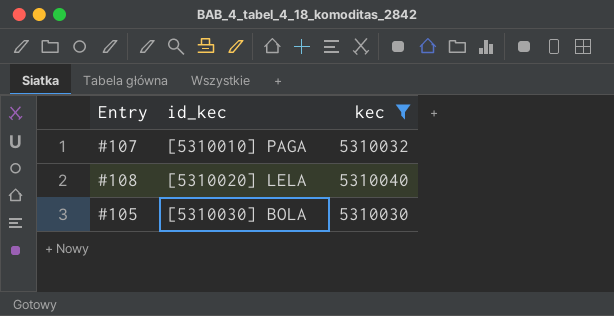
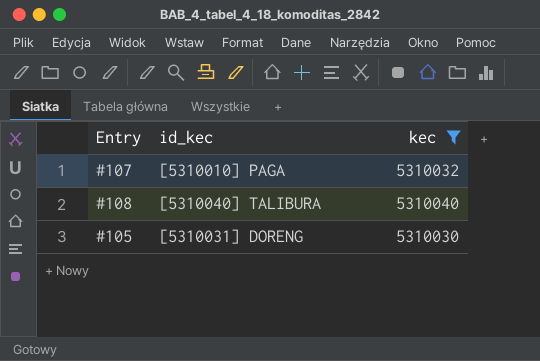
#108 | id_kec: [5310020] LELA -> [5310040] TALIBURA
#105 | id_kec: [5310030] BOLA -> [5310031] DORENG

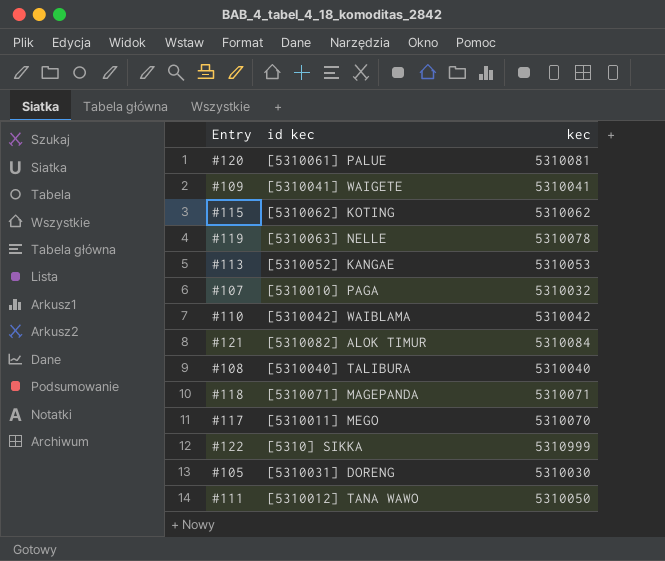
filter: kec <= 5310040 -> none
column name: id_kec -> id kec

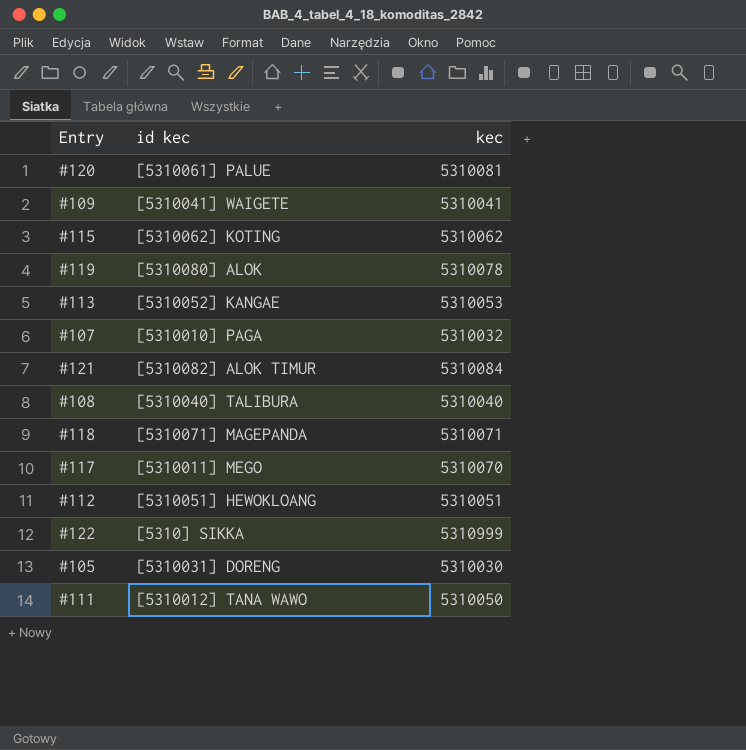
row #110: [5310042] WAIBLAMA | 5310042 -> none
#119 | id kec: [5310063] NELLE -> [5310080] ALOK
row #112: none -> [5310051] HEWOKLOANG | 5310051

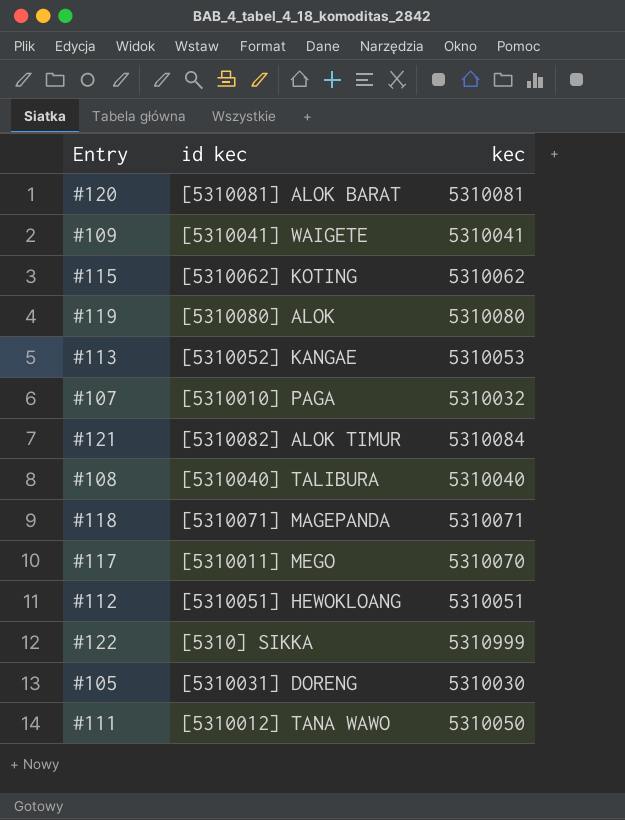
#120 | id kec: [5310061] PALUE -> [5310081] ALOK BARAT
#119 | kec: 5310078 -> 5310080

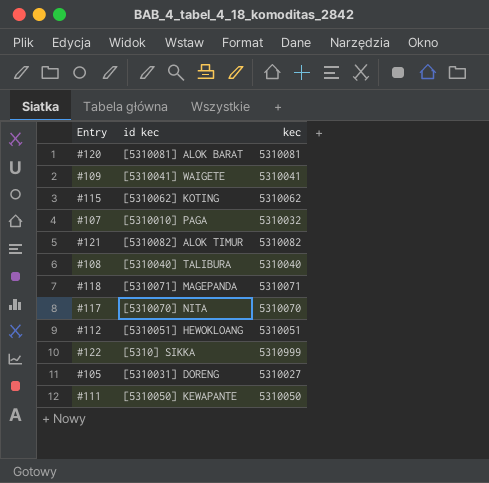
row #119: [5310080] ALOK | 5310080 -> none
row #113: [5310052] KANGAE | 5310053 -> none
#121 | kec: 5310084 -> 5310082
#117 | id kec: [5310011] MEGO -> [5310070] NITA
#105 | kec: 5310030 -> 5310027
#111 | id kec: [5310012] TANA WAWO -> [5310050] KEWAPANTE

